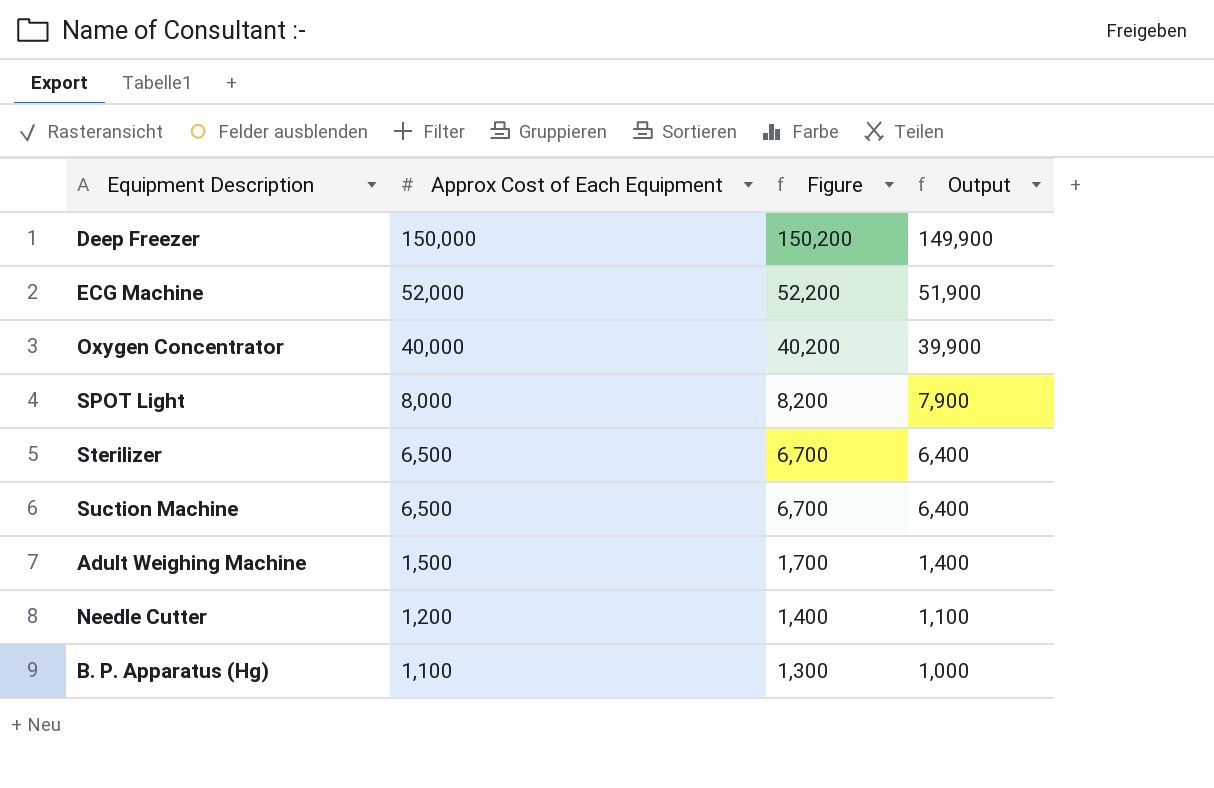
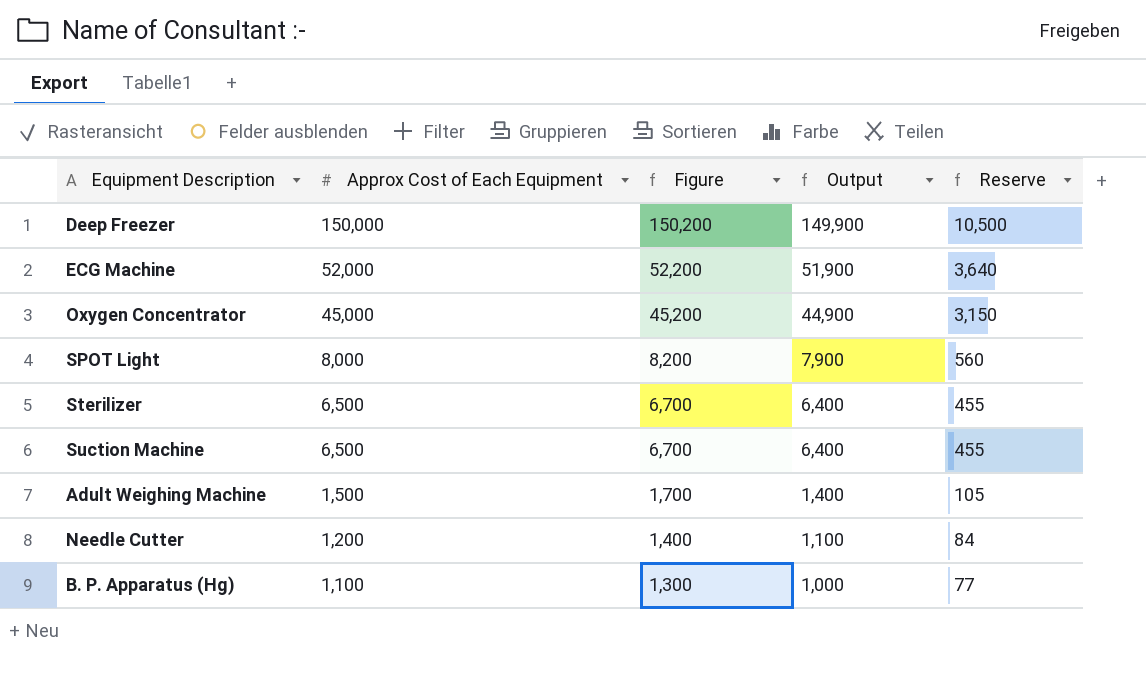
column Reserve | formula: none -> [Approx Cost of Each Equipment] * 0.07
Oxygen Concentrator | Approx Cost of Each Equipment: 40,000 -> 45,000
Oxygen Concentrator | Figure: 40,200 -> 45,200
Oxygen Concentrator | Output: 39,900 -> 44,900

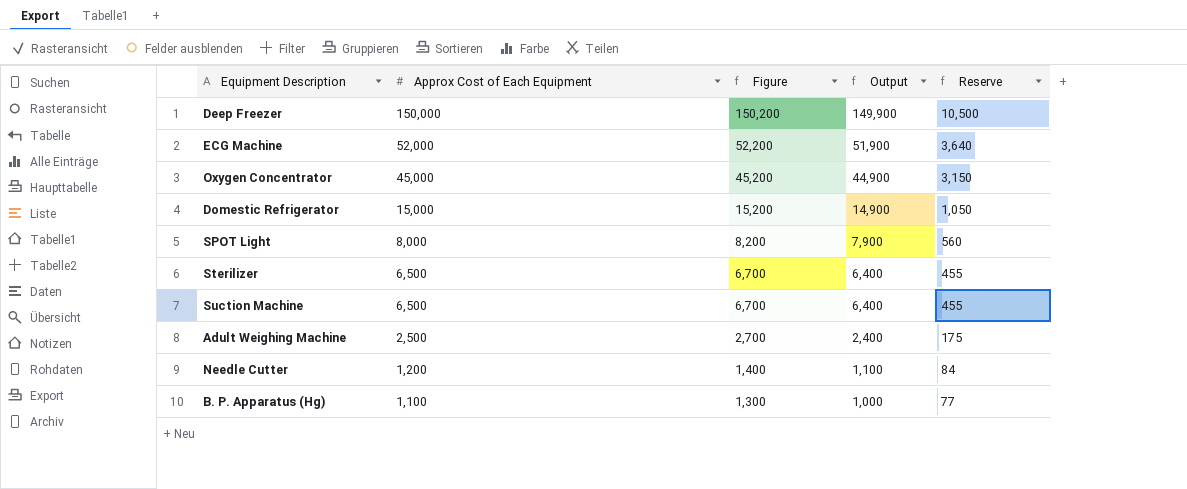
row Domestic Refrigerator: none -> 15,000 | 15,200 | 14,900 | 1,050
Adult Weighing Machine | Approx Cost of Each Equipment: 1,500 -> 2,500
Adult Weighing Machine | Figure: 1,700 -> 2,700
Adult Weighing Machine | Output: 1,400 -> 2,400
Adult Weighing Machine | Reserve: 105 -> 175

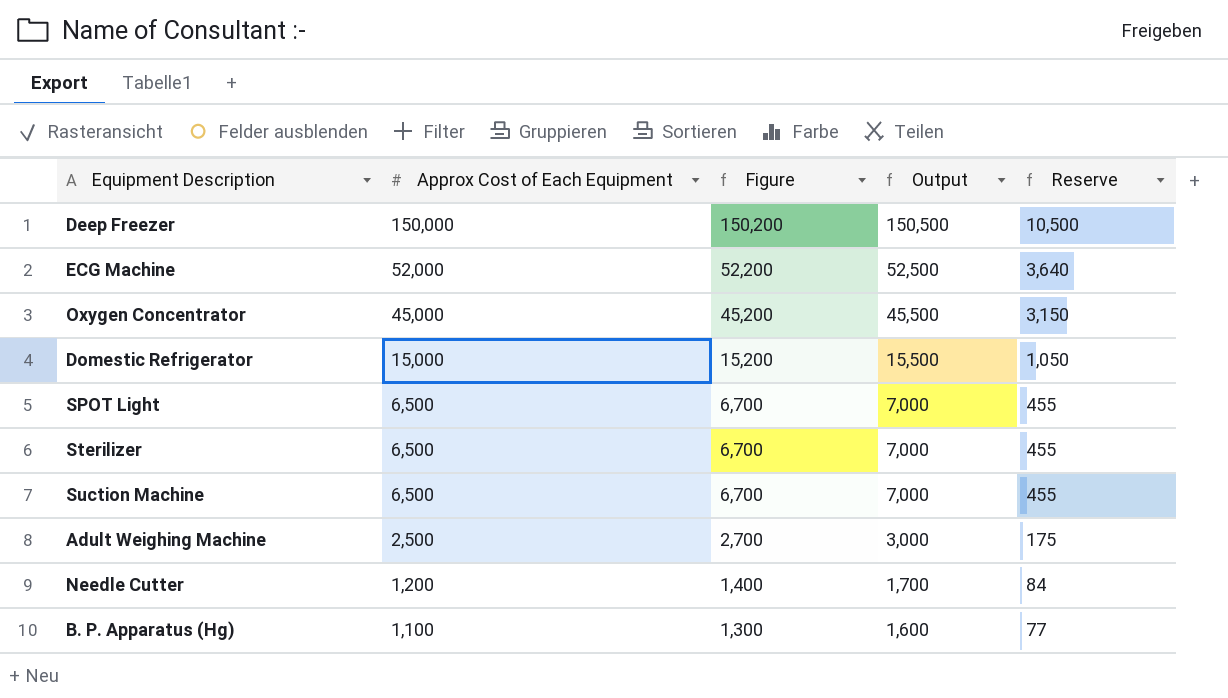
column Output | formula: [Approx Cost of Each Equipment] - 100 -> [Approx Cost of Each Equipment] + 500
SPOT Light | Approx Cost of Each Equipment: 8,000 -> 6,500
SPOT Light | Figure: 8,200 -> 6,700
SPOT Light | Reserve: 560 -> 455

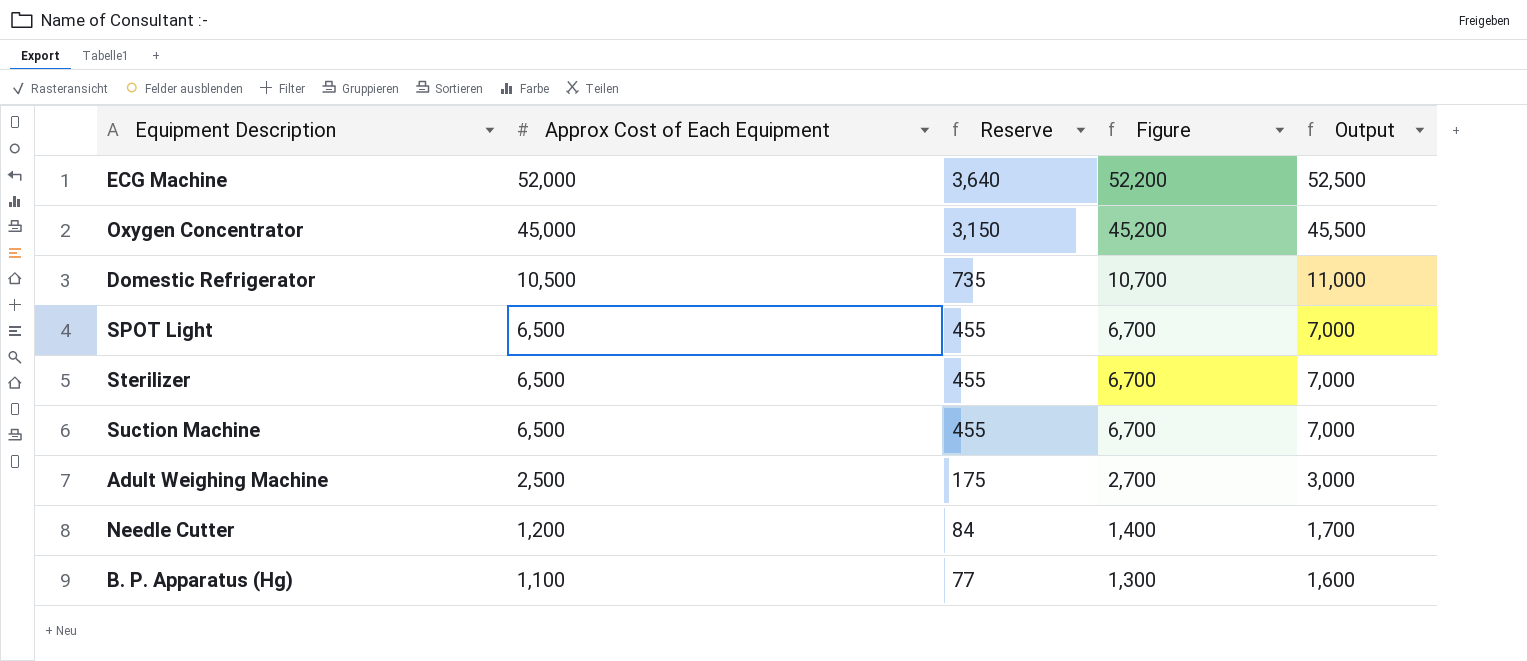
column Reserve | position: 5 -> 3
row Deep Freezer: 150,000 | 150,200 | 150,500 | 10,500 -> none
Domestic Refrigerator | Approx Cost of Each Equipment: 15,000 -> 10,500
Domestic Refrigerator | Reserve: 1,050 -> 735
Domestic Refrigerator | Figure: 15,200 -> 10,700
Domestic Refrigerator | Output: 15,500 -> 11,000

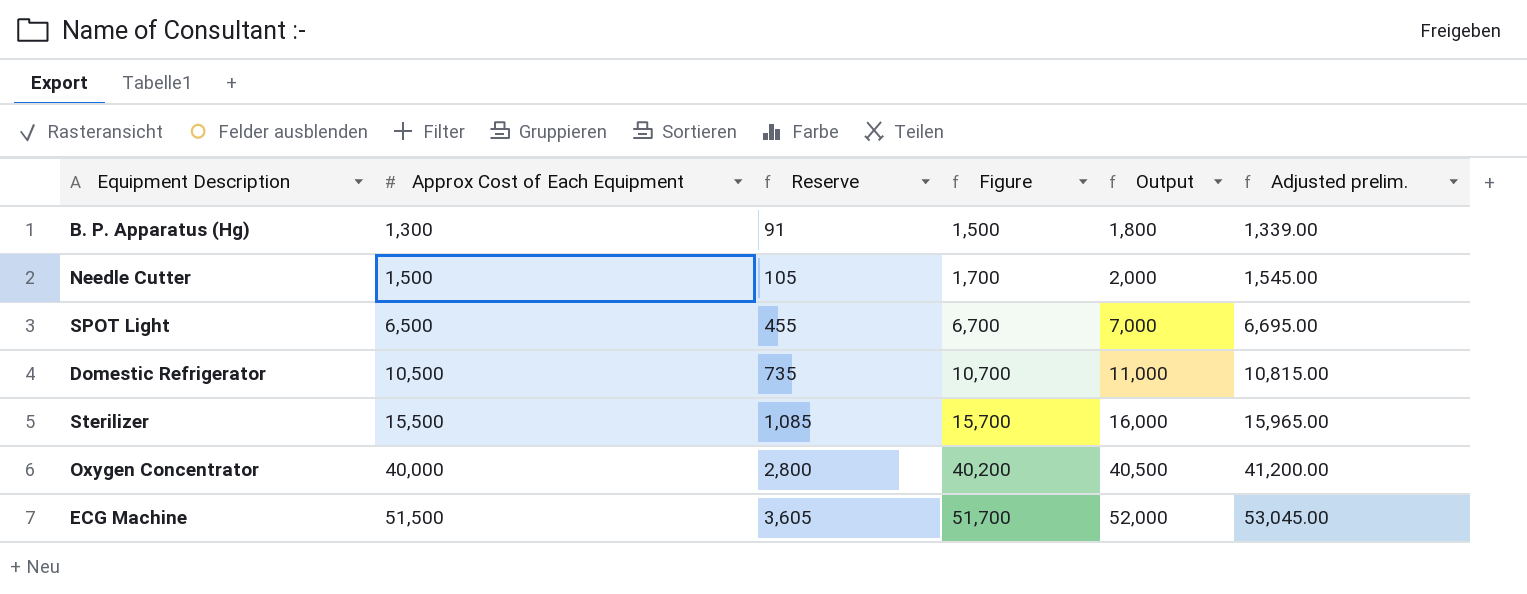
row order: Approx Cost of Each Equipment descending -> Approx Cost of Each Equipment ascending
column Adjusted prelim. | formula: none -> [Approx Cost of Each Equipment] * 1.03
row Suction Machine: 6,500 | 455 | 6,700 | 7,000 -> none
row Adult Weighing Machine: 2,500 | 175 | 2,700 | 3,000 -> none
B. P. Apparatus (Hg) | Approx Cost of Each Equipment: 1,100 -> 1,300
B. P. Apparatus (Hg) | Reserve: 77 -> 91
B. P. Apparatus (Hg) | Figure: 1,300 -> 1,500
B. P. Apparatus (Hg) | Output: 1,600 -> 1,800
Needle Cutter | Approx Cost of Each Equipment: 1,200 -> 1,500
Needle Cutter | Reserve: 84 -> 105
Needle Cutter | Figure: 1,400 -> 1,700
Needle Cutter | Output: 1,700 -> 2,000
Sterilizer | Approx Cost of Each Equipment: 6,500 -> 15,500
Sterilizer | Reserve: 455 -> 1,085
Sterilizer | Figure: 6,700 -> 15,700
Sterilizer | Output: 7,000 -> 16,000
Oxygen Concentrator | Approx Cost of Each Equipment: 45,000 -> 40,000
Oxygen Concentrator | Reserve: 3,150 -> 2,800
Oxygen Concentrator | Figure: 45,200 -> 40,200
Oxygen Concentrator | Output: 45,500 -> 40,500
ECG Machine | Approx Cost of Each Equipment: 52,000 -> 51,500
ECG Machine | Reserve: 3,640 -> 3,605
ECG Machine | Figure: 52,200 -> 51,700
ECG Machine | Output: 52,500 -> 52,000

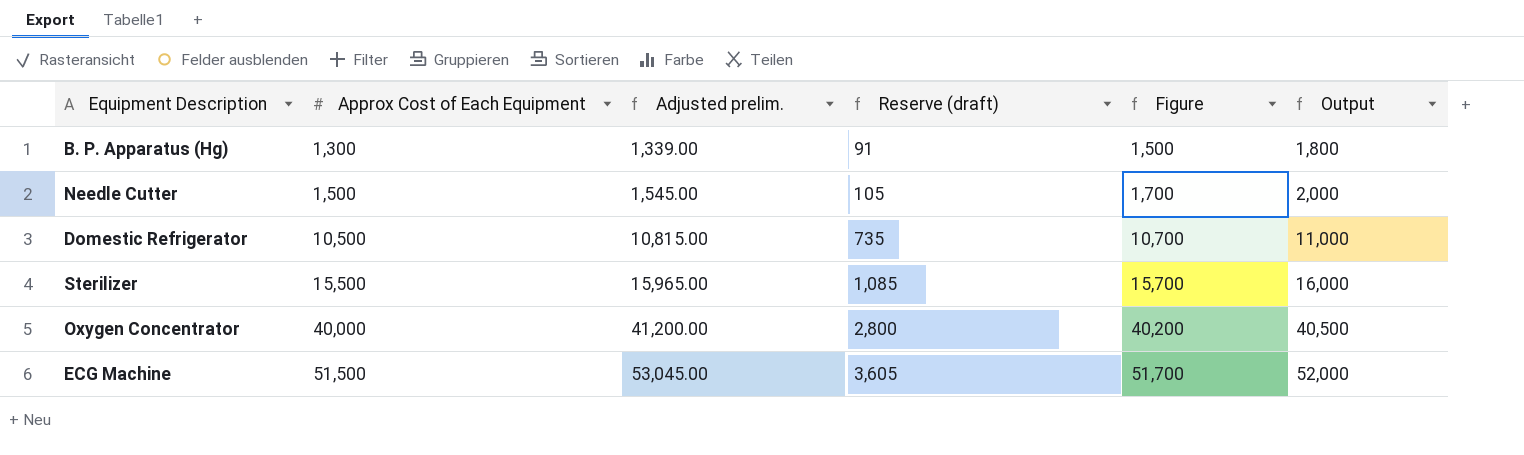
column Adjusted prelim. | position: 6 -> 3
column name: Reserve -> Reserve (draft)
row SPOT Light: 6,500 | 455 | 6,700 | 7,000 | 6,695.00 -> none

